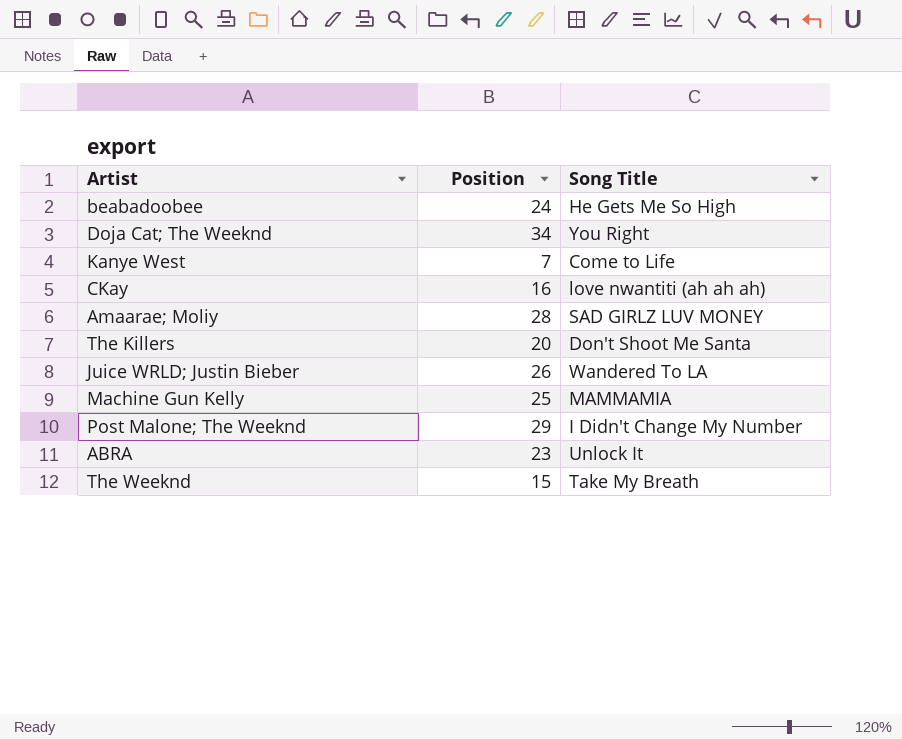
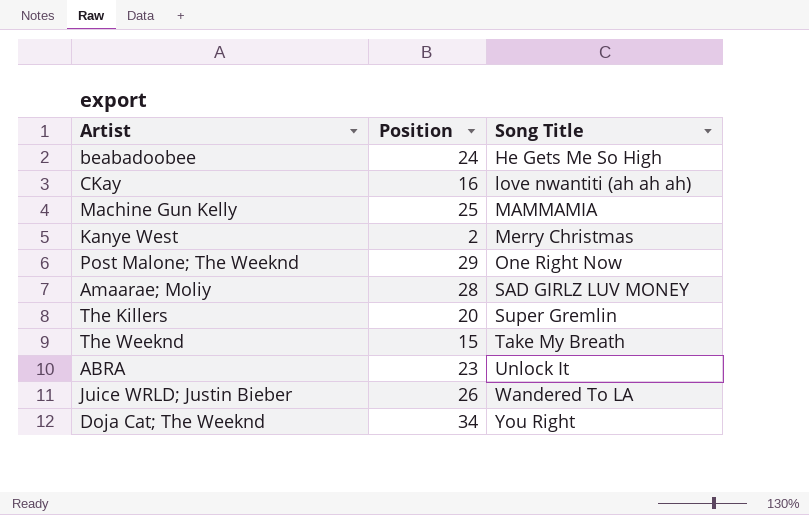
row order: none -> Song Title ascending
Kanye West | Position: 7 -> 2
Kanye West | Song Title: Come to Life -> Merry Christmas
Post Malone; The Weeknd | Song Title: I Didn't Change My Number -> One Right Now
The Killers | Song Title: Don't Shoot Me Santa -> Super Gremlin

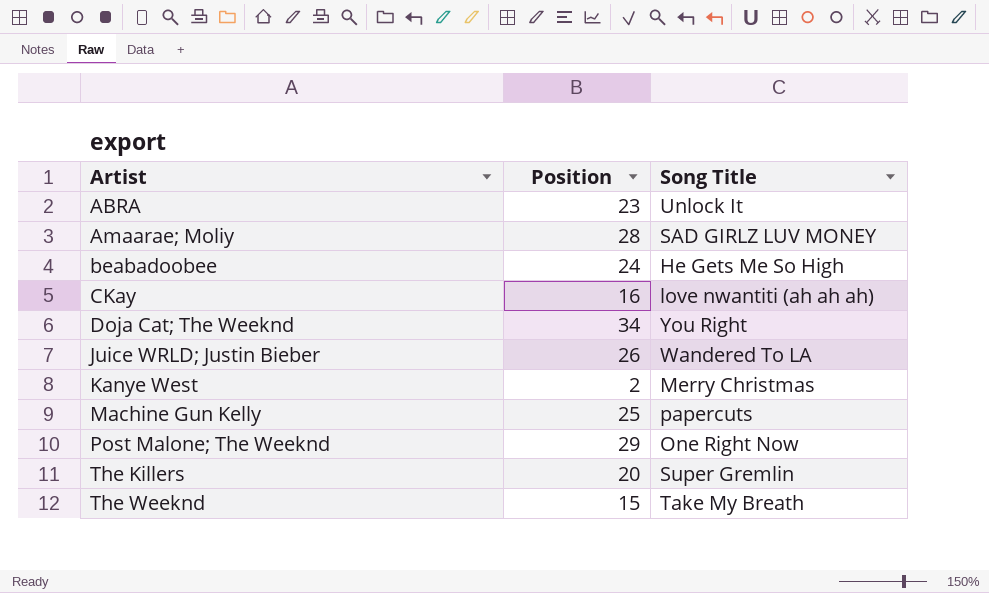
row order: Song Title ascending -> Artist ascending
Machine Gun Kelly | Song Title: MAMMAMIA -> papercuts

